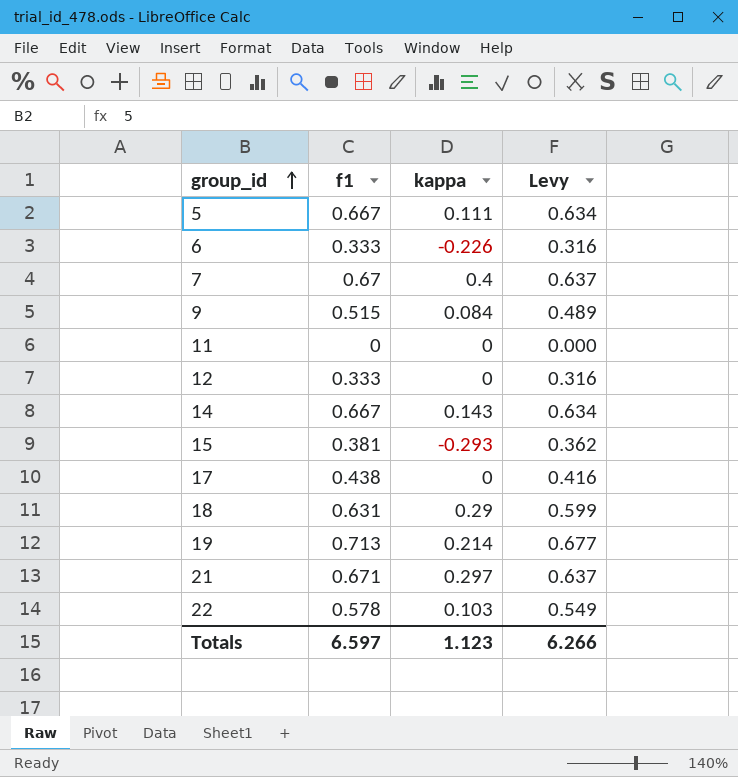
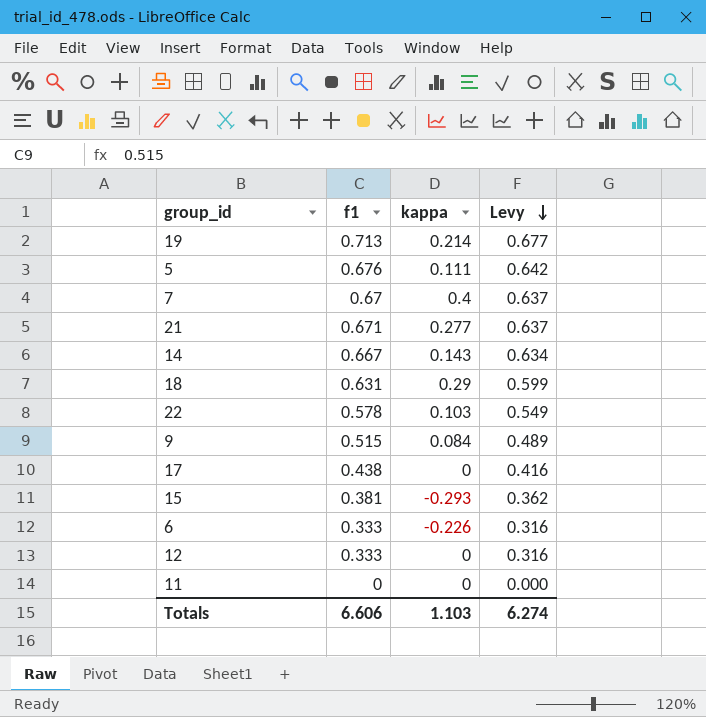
row order: group_id ascending -> Levy descending
5 | f1: 0.667 -> 0.676
5 | Levy: 0.634 -> 0.642
21 | kappa: 0.297 -> 0.277
Totals | f1: 6.597 -> 6.606
Totals | kappa: 1.123 -> 1.103
Totals | Levy: 6.266 -> 6.274

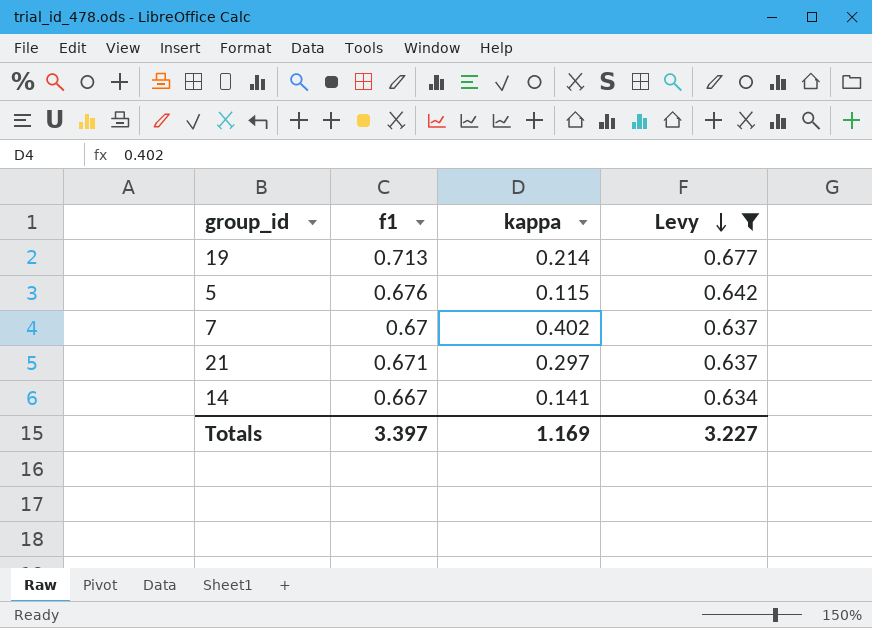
filter: none -> Levy >= 0.634
5 | kappa: 0.111 -> 0.115
7 | kappa: 0.4 -> 0.402
21 | kappa: 0.277 -> 0.297
14 | kappa: 0.143 -> 0.141
Totals | f1: 6.606 -> 3.397
Totals | kappa: 1.103 -> 1.169
Totals | Levy: 6.274 -> 3.227

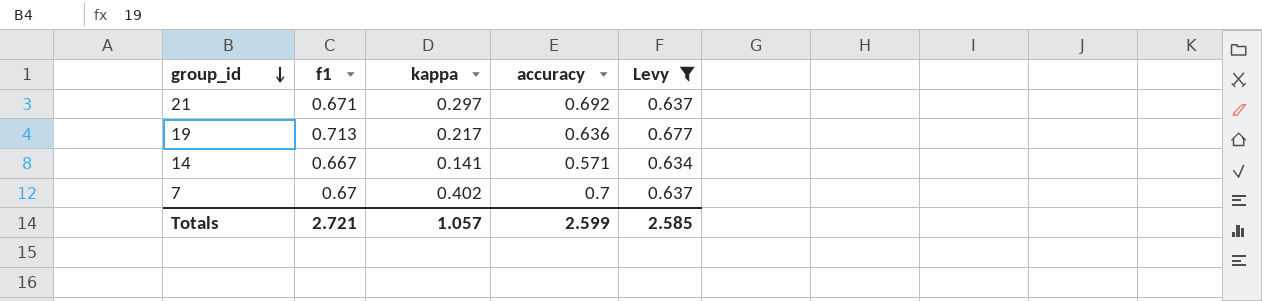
row order: Levy descending -> group_id descending
column accuracy | position: none -> 4
row 5: 0.676 | 0.115 | 0.642 -> none
19 | kappa: 0.214 -> 0.217
Totals | f1: 3.397 -> 2.721
Totals | kappa: 1.169 -> 1.057
Totals | Levy: 3.227 -> 2.585

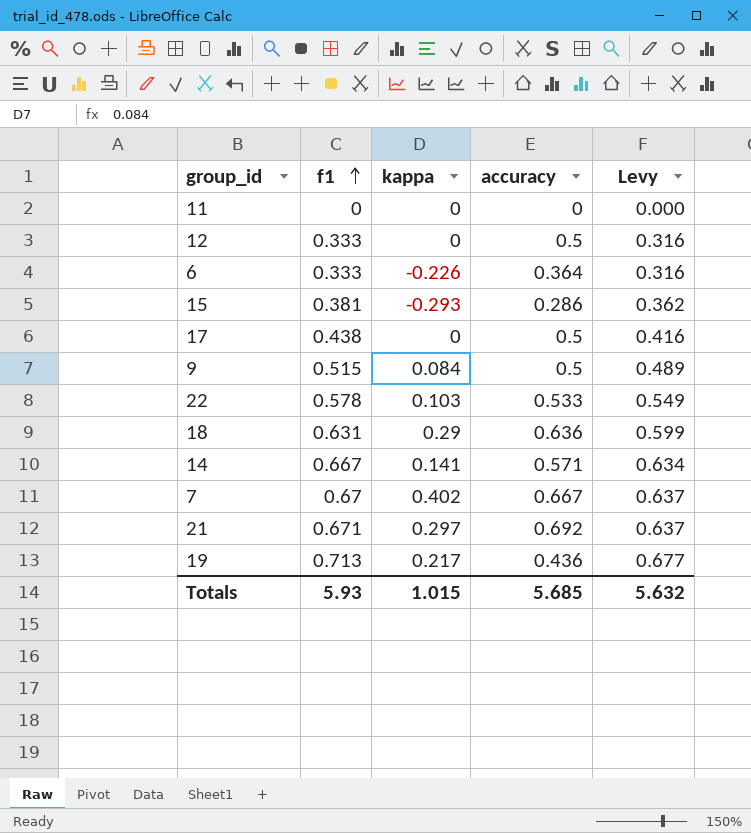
filter: Levy >= 0.634 -> none
row order: group_id descending -> f1 ascending
7 | accuracy: 0.7 -> 0.667
19 | accuracy: 0.636 -> 0.436
Totals | f1: 2.721 -> 5.93
Totals | kappa: 1.057 -> 1.015
Totals | accuracy: 2.599 -> 5.685
Totals | Levy: 2.585 -> 5.632

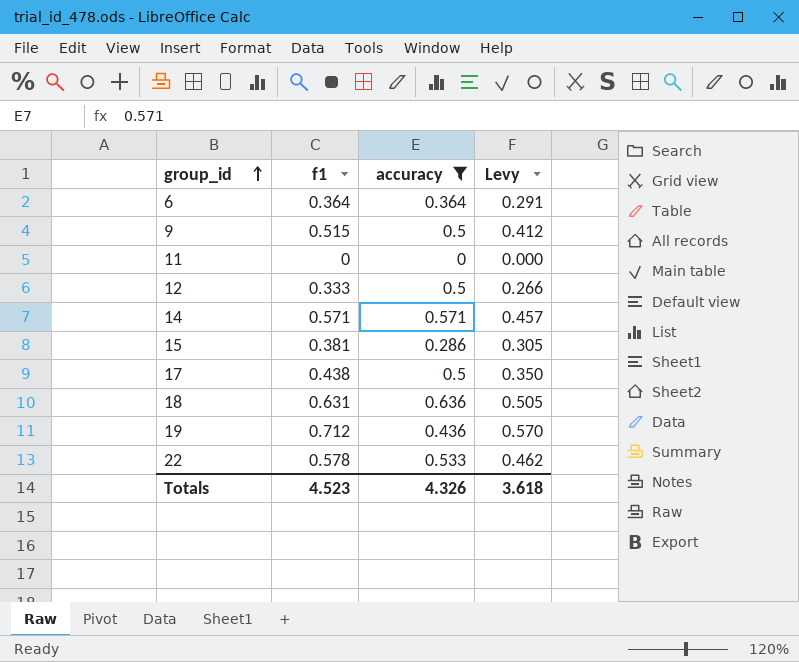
filter: none -> accuracy <= 0.636
row order: f1 ascending -> group_id ascending
column kappa | position: 3 -> none
column Levy | formula: [f1] * 0.95 -> [f1] * 0.8
6 | f1: 0.333 -> 0.364
14 | f1: 0.667 -> 0.571
19 | f1: 0.713 -> 0.712
Totals | f1: 5.93 -> 4.523
Totals | accuracy: 5.685 -> 4.326
Totals | Levy: 5.632 -> 3.618

